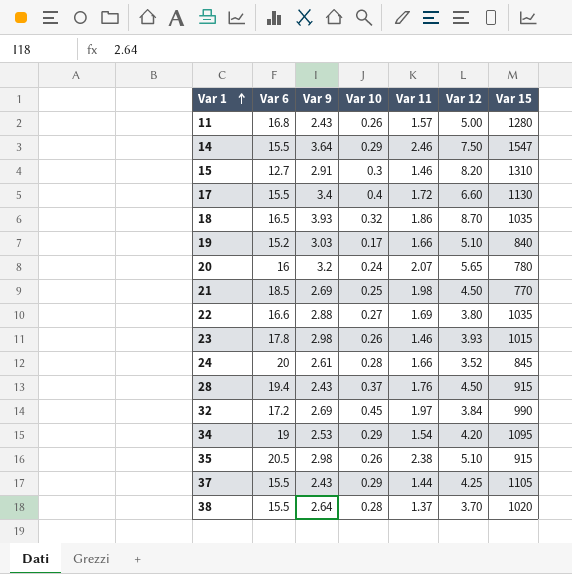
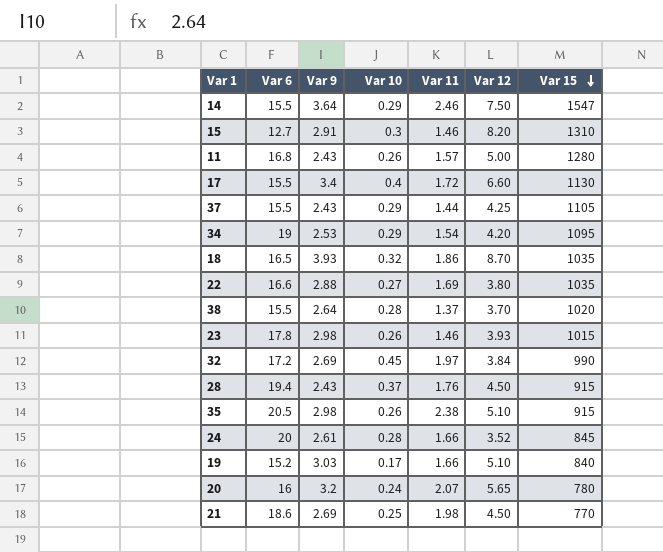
row order: Var 1 ascending -> Var 15 descending
21 | Var 6: 18.5 -> 18.6

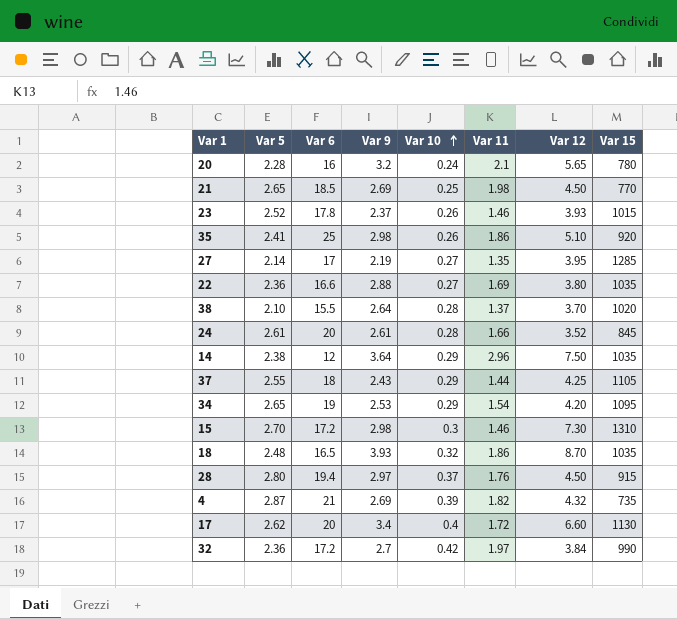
row order: Var 15 descending -> Var 10 ascending
column Var 5 | position: none -> 2
row 11: 16.8 | 2.43 | 0.26 | 1.57 | 5.00 | 1280 -> none
row 19: 15.2 | 3.03 | 0.17 | 1.66 | 5.10 | 840 -> none
20 | Var 11: 2.07 -> 2.1
21 | Var 6: 18.6 -> 18.5
23 | Var 9: 2.98 -> 2.37
35 | Var 6: 20.5 -> 25
35 | Var 11: 2.38 -> 1.86
35 | Var 15: 915 -> 920
row 27: none -> 2.14 | 17 | 2.19 | 0.27 | 1.35 | 3.95 | 1285
14 | Var 6: 15.5 -> 12
14 | Var 11: 2.46 -> 2.96
14 | Var 15: 1547 -> 1035
37 | Var 6: 15.5 -> 18
15 | Var 6: 12.7 -> 17.2
15 | Var 9: 2.91 -> 2.98
15 | Var 12: 8.20 -> 7.30
28 | Var 9: 2.43 -> 2.97
row 4: none -> 2.87 | 21 | 2.69 | 0.39 | 1.82 | 4.32 | 735
17 | Var 6: 15.5 -> 20
32 | Var 9: 2.69 -> 2.7
32 | Var 10: 0.45 -> 0.42

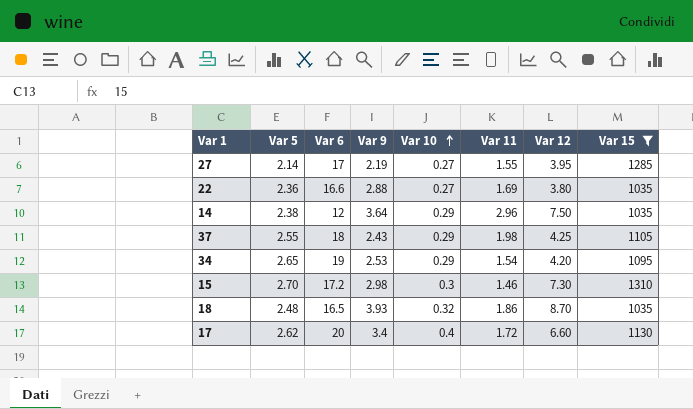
filter: none -> Var 15 >= 1035
27 | Var 11: 1.35 -> 1.55
37 | Var 11: 1.44 -> 1.98

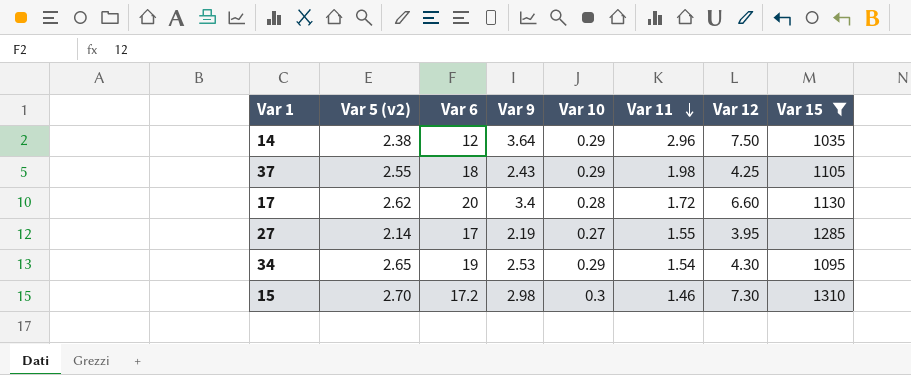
row order: Var 10 ascending -> Var 11 descending
column name: Var 5 -> Var 5 (v2)
row 22: 2.36 | 16.6 | 2.88 | 0.27 | 1.69 | 3.80 | 1035 -> none
row 18: 2.48 | 16.5 | 3.93 | 0.32 | 1.86 | 8.70 | 1035 -> none
17 | Var 10: 0.4 -> 0.28
34 | Var 12: 4.20 -> 4.30

